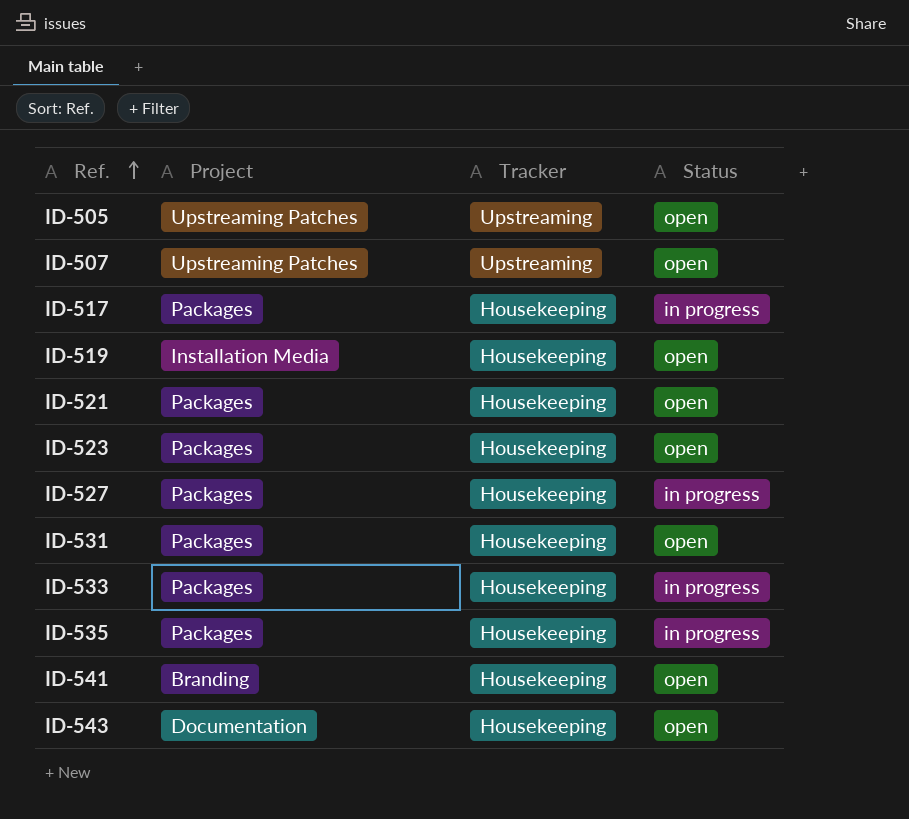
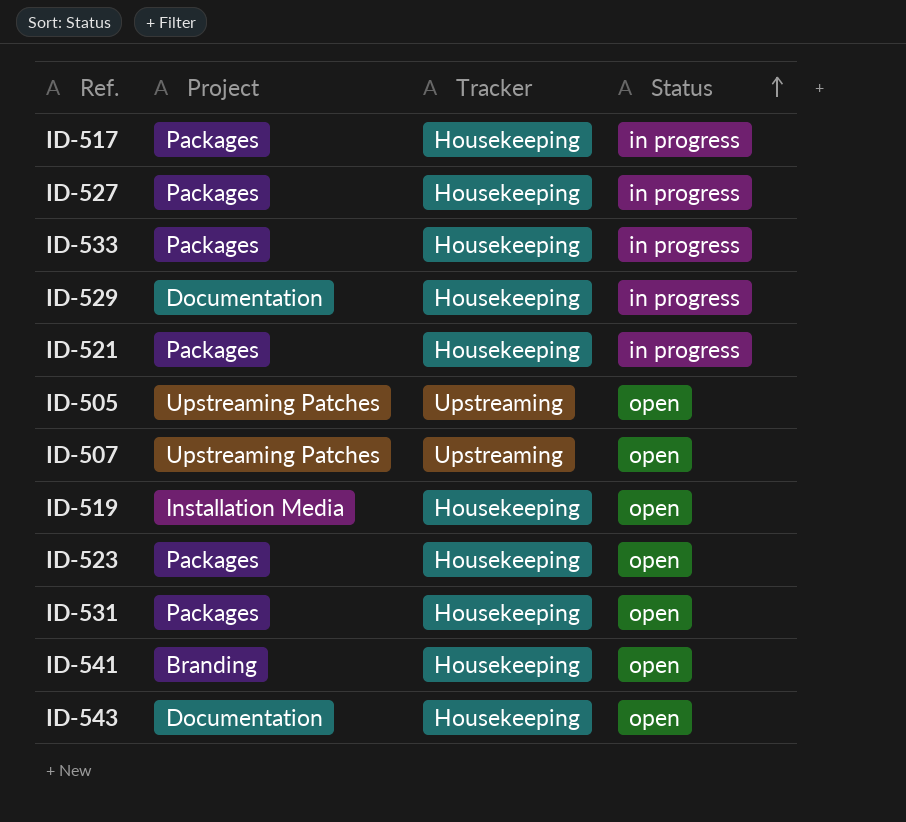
row order: Ref. ascending -> Status ascending
row ID-535: Packages | Housekeeping | in progress -> none
row ID-529: none -> Documentation | Housekeeping | in progress
ID-521 | Status: open -> in progress

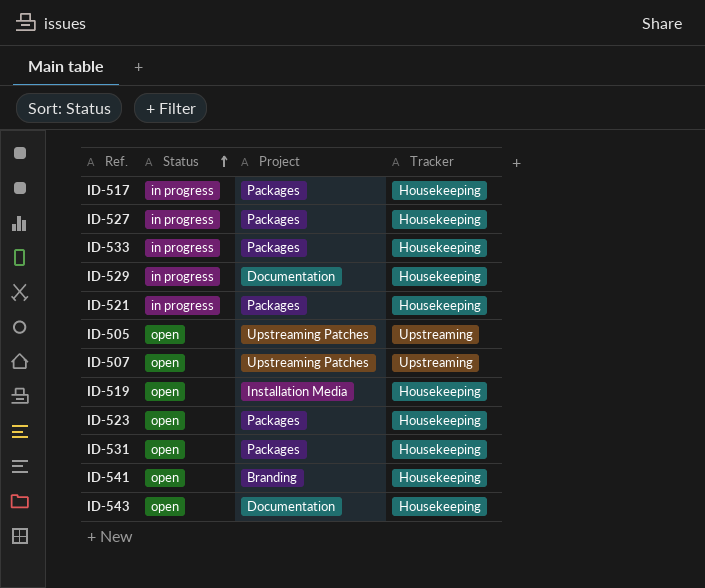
column Status | position: 4 -> 2

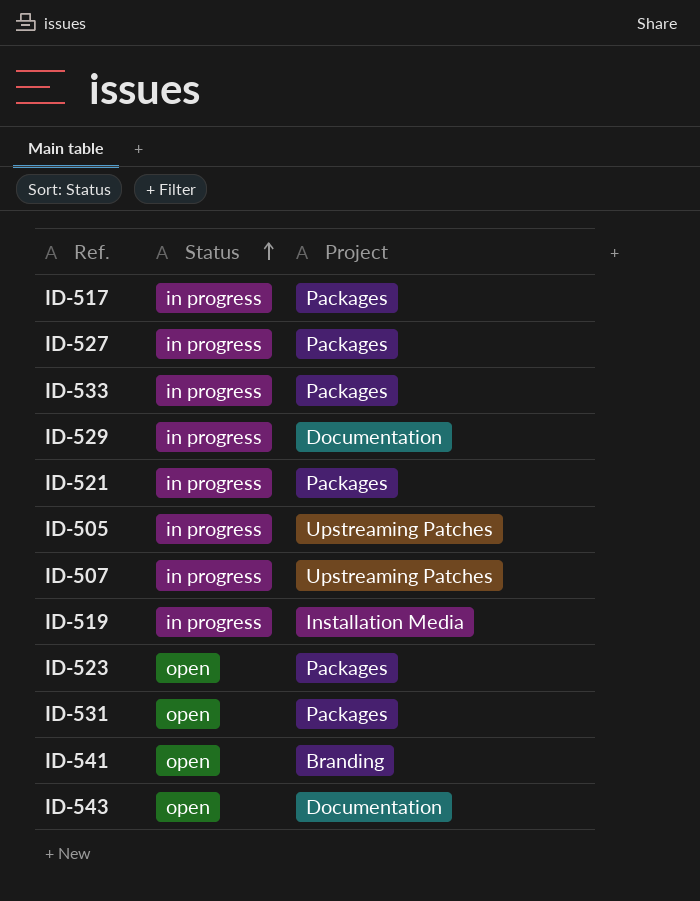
column Tracker | position: 4 -> none
ID-505 | Status: open -> in progress
ID-507 | Status: open -> in progress
ID-519 | Status: open -> in progress

